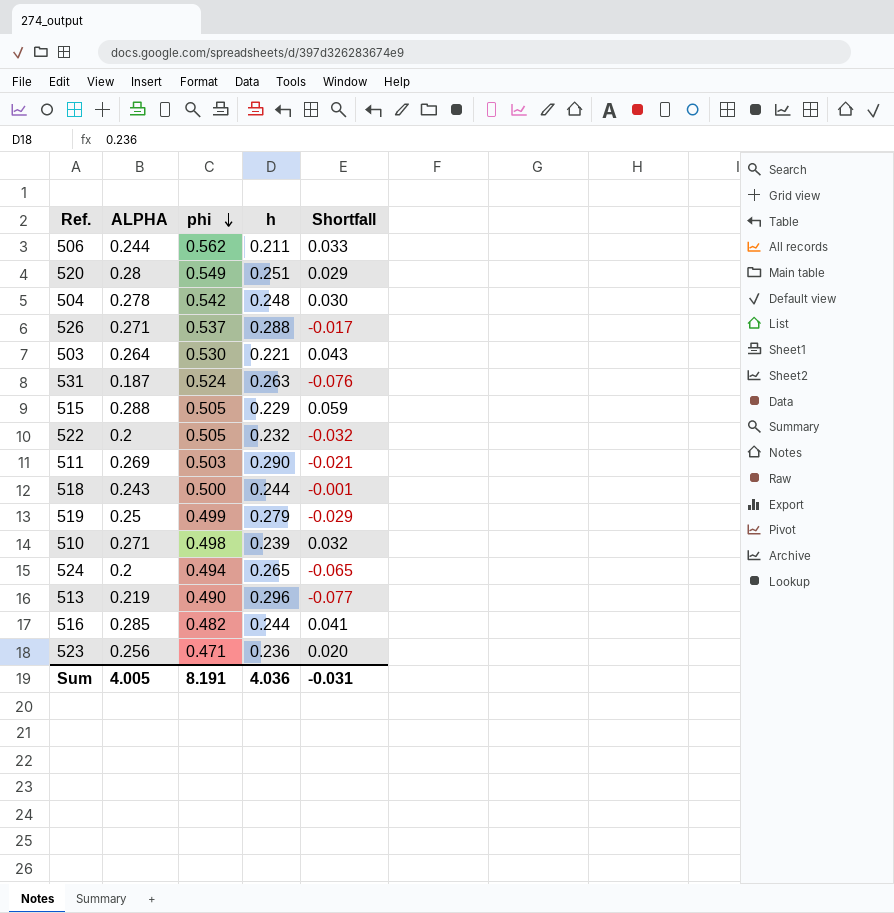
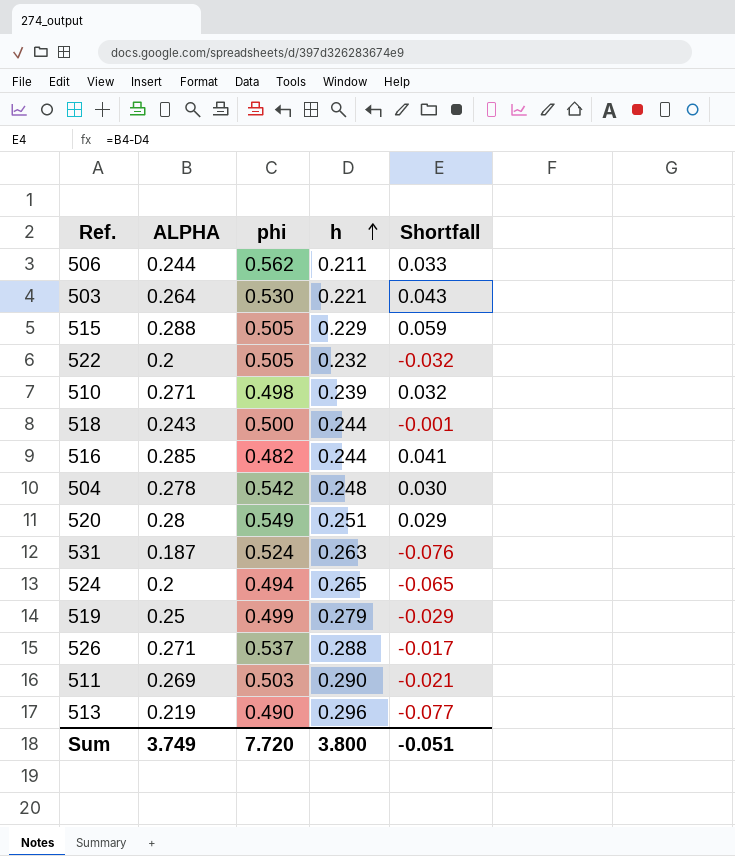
row order: phi descending -> h ascending
row 523: 0.256 | 0.471 | 0.236 | 0.020 -> none
Sum | ALPHA: 4.005 -> 3.749
Sum | phi: 8.191 -> 7.720
Sum | h: 4.036 -> 3.800
Sum | Shortfall: -0.031 -> -0.051

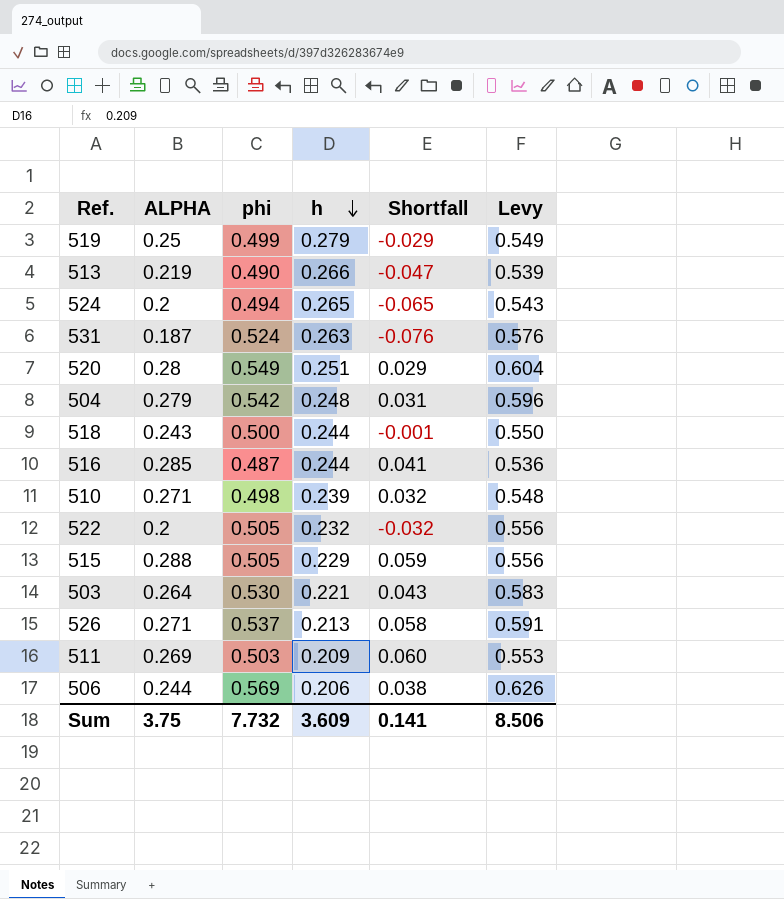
row order: h ascending -> h descending
column Levy | formula: none -> [phi] * 1.1
513 | h: 0.296 -> 0.266
513 | Shortfall: -0.077 -> -0.047
504 | ALPHA: 0.278 -> 0.279
504 | Shortfall: 0.030 -> 0.031
516 | phi: 0.482 -> 0.487
526 | h: 0.288 -> 0.213
526 | Shortfall: -0.017 -> 0.058
511 | h: 0.290 -> 0.209
511 | Shortfall: -0.021 -> 0.060
506 | phi: 0.562 -> 0.569
506 | h: 0.211 -> 0.206
506 | Shortfall: 0.033 -> 0.038
Sum | ALPHA: 3.749 -> 3.75
Sum | phi: 7.720 -> 7.732
Sum | h: 3.800 -> 3.609
Sum | Shortfall: -0.051 -> 0.141

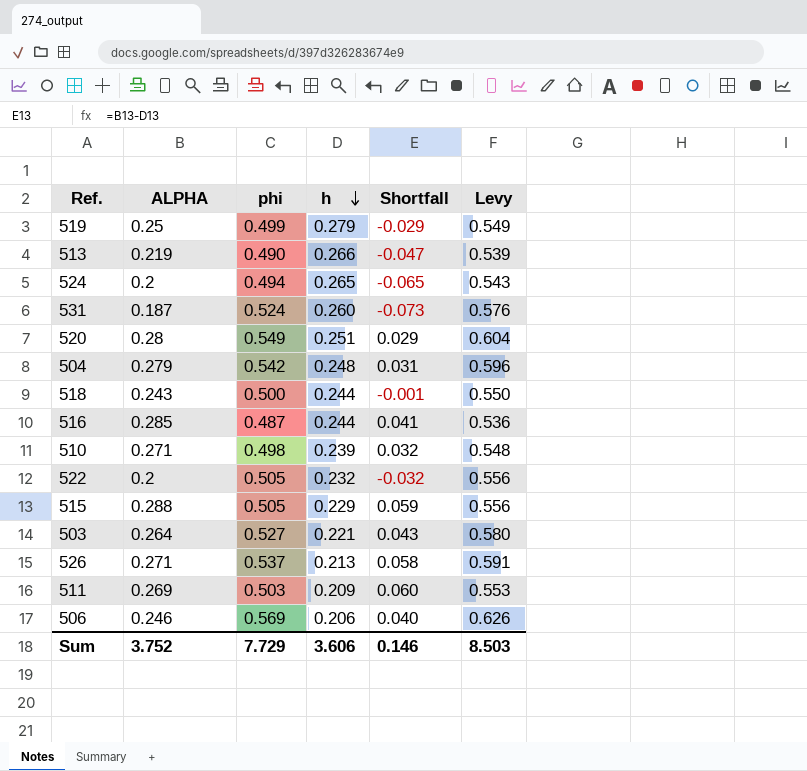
531 | h: 0.263 -> 0.260
531 | Shortfall: -0.076 -> -0.073
503 | phi: 0.530 -> 0.527
503 | Levy: 0.583 -> 0.580
506 | ALPHA: 0.244 -> 0.246
506 | Shortfall: 0.038 -> 0.040
Sum | ALPHA: 3.75 -> 3.752
Sum | phi: 7.732 -> 7.729
Sum | h: 3.609 -> 3.606
Sum | Shortfall: 0.141 -> 0.146
Sum | Levy: 8.506 -> 8.503

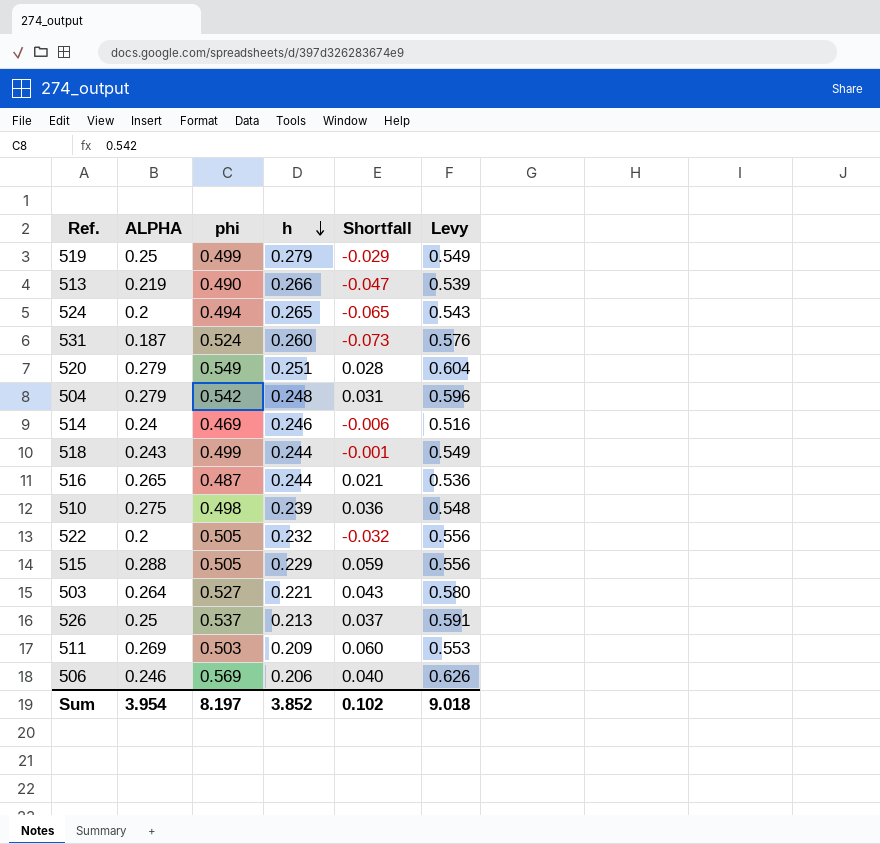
520 | ALPHA: 0.28 -> 0.279
520 | Shortfall: 0.029 -> 0.028
row 514: none -> 0.24 | 0.469 | 0.246 | -0.006 | 0.516
518 | phi: 0.500 -> 0.499
518 | Levy: 0.550 -> 0.549
516 | ALPHA: 0.285 -> 0.265
516 | Shortfall: 0.041 -> 0.021
510 | ALPHA: 0.271 -> 0.275
510 | Shortfall: 0.032 -> 0.036
526 | ALPHA: 0.271 -> 0.25
526 | Shortfall: 0.058 -> 0.037
Sum | ALPHA: 3.752 -> 3.954
Sum | phi: 7.729 -> 8.197
Sum | h: 3.606 -> 3.852
Sum | Shortfall: 0.146 -> 0.102
Sum | Levy: 8.503 -> 9.018

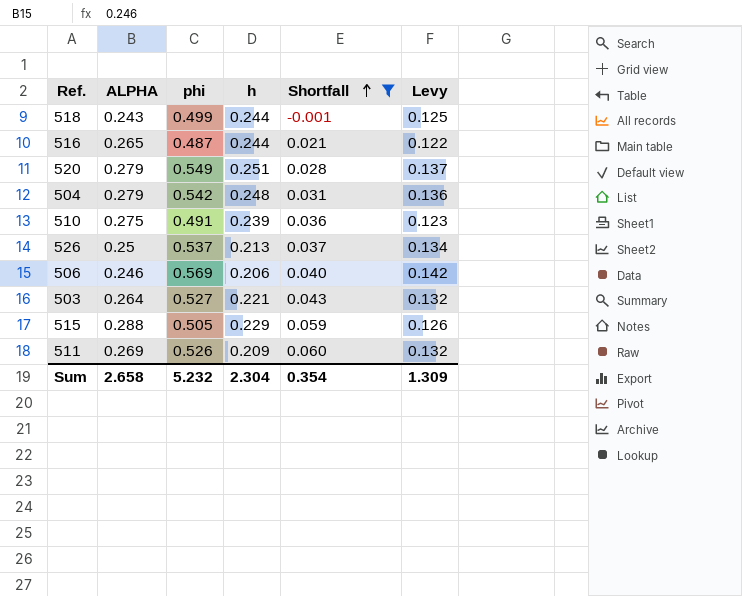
filter: none -> Shortfall >= -0.001
row order: h descending -> Shortfall ascending
column Levy | formula: [phi] * 1.1 -> [phi] * 0.25
510 | phi: 0.498 -> 0.491
511 | phi: 0.503 -> 0.526
Sum | ALPHA: 3.954 -> 2.658
Sum | phi: 8.197 -> 5.232
Sum | h: 3.852 -> 2.304
Sum | Shortfall: 0.102 -> 0.354
Sum | Levy: 9.018 -> 1.309

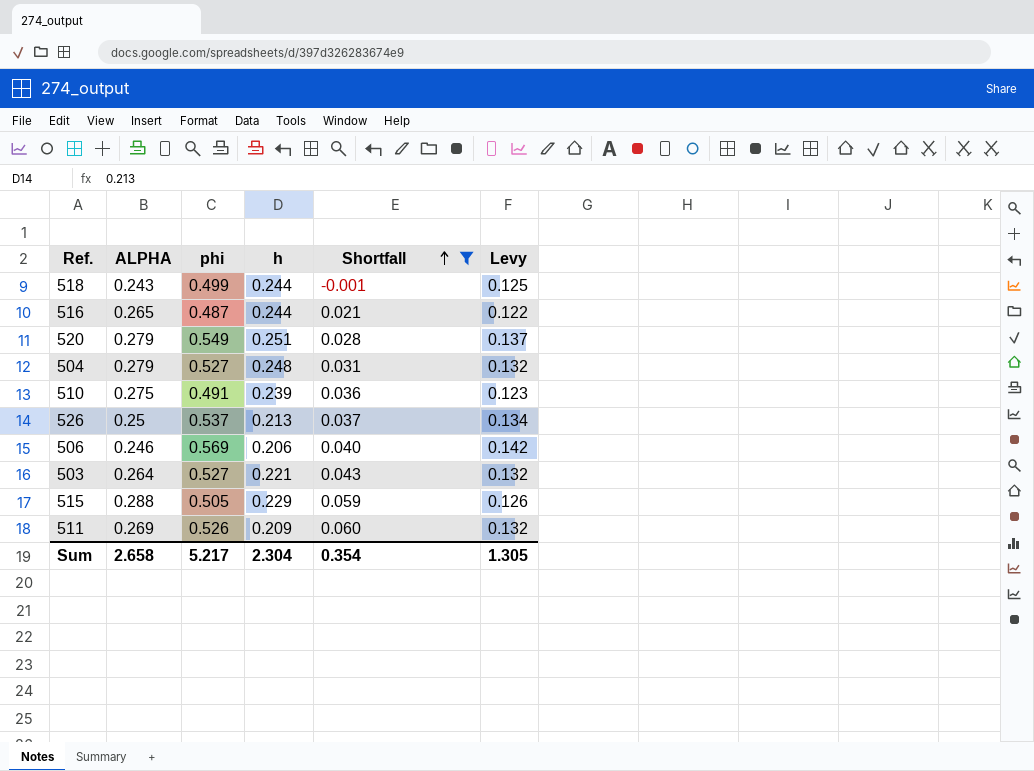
504 | phi: 0.542 -> 0.527
504 | Levy: 0.136 -> 0.132
Sum | phi: 5.232 -> 5.217
Sum | Levy: 1.309 -> 1.305

